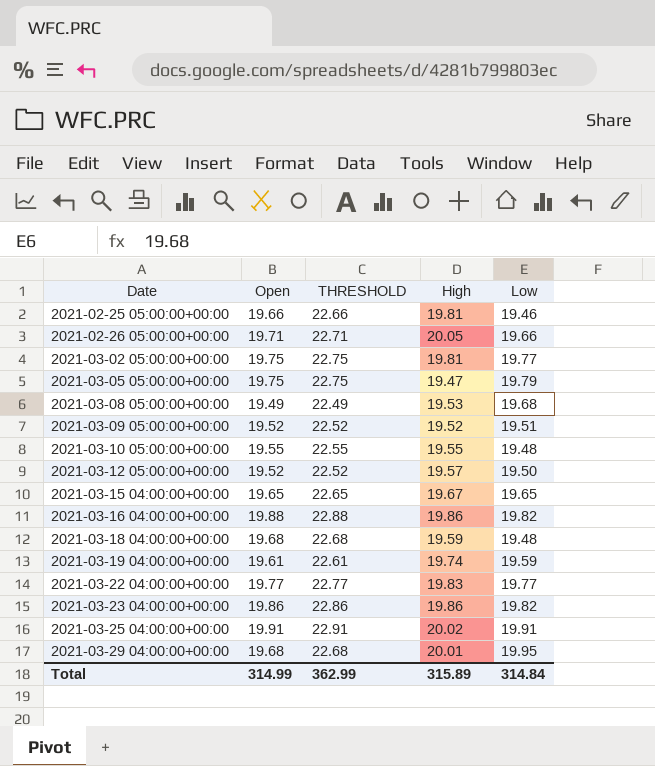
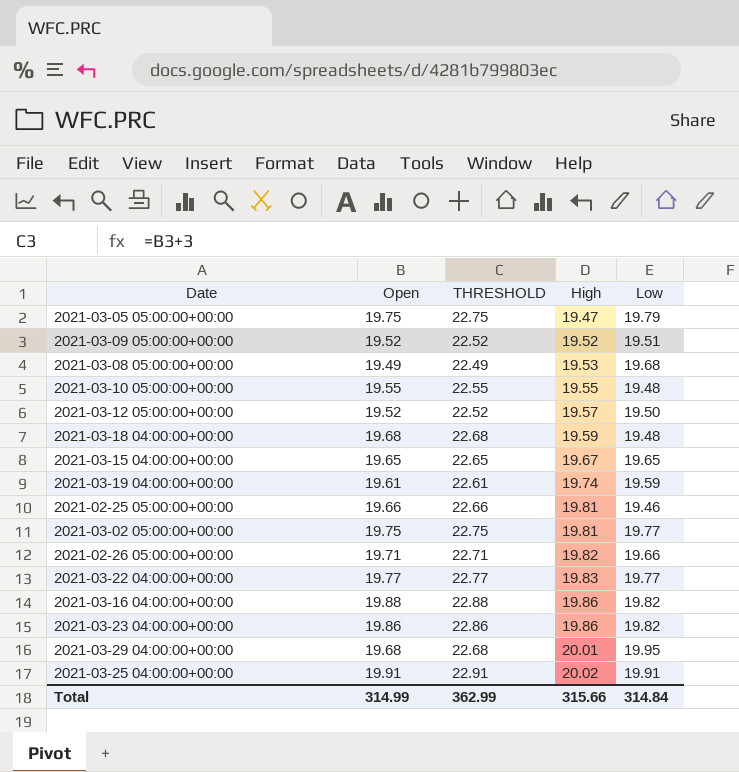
row order: Date ascending -> High ascending
2021-02-26 05:00:00+00:00 | High: 20.05 -> 19.82
Total | High: 315.89 -> 315.66

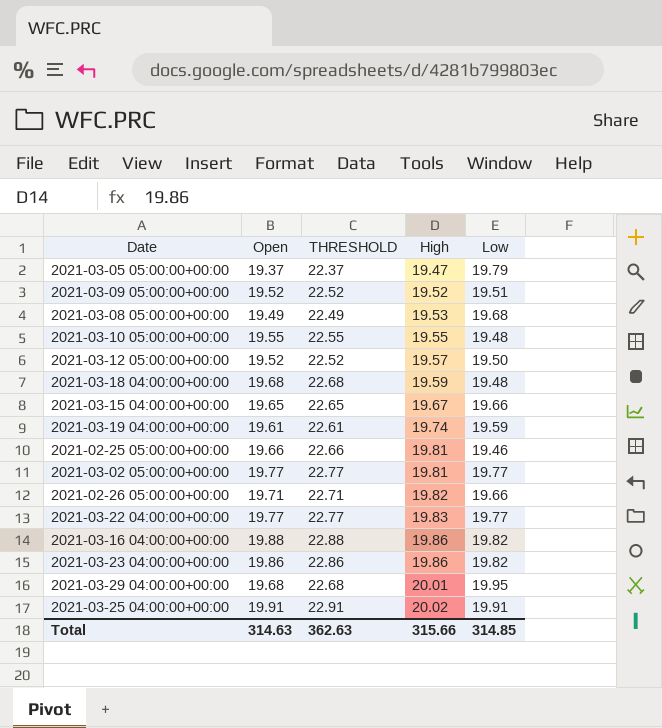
2021-03-05 05:00:00+00:00 | Open: 19.75 -> 19.37
2021-03-05 05:00:00+00:00 | THRESHOLD: 22.75 -> 22.37
2021-03-15 04:00:00+00:00 | Low: 19.65 -> 19.66
2021-03-02 05:00:00+00:00 | Open: 19.75 -> 19.77
2021-03-02 05:00:00+00:00 | THRESHOLD: 22.75 -> 22.77
Total | Open: 314.99 -> 314.63
Total | THRESHOLD: 362.99 -> 362.63
Total | Low: 314.84 -> 314.85

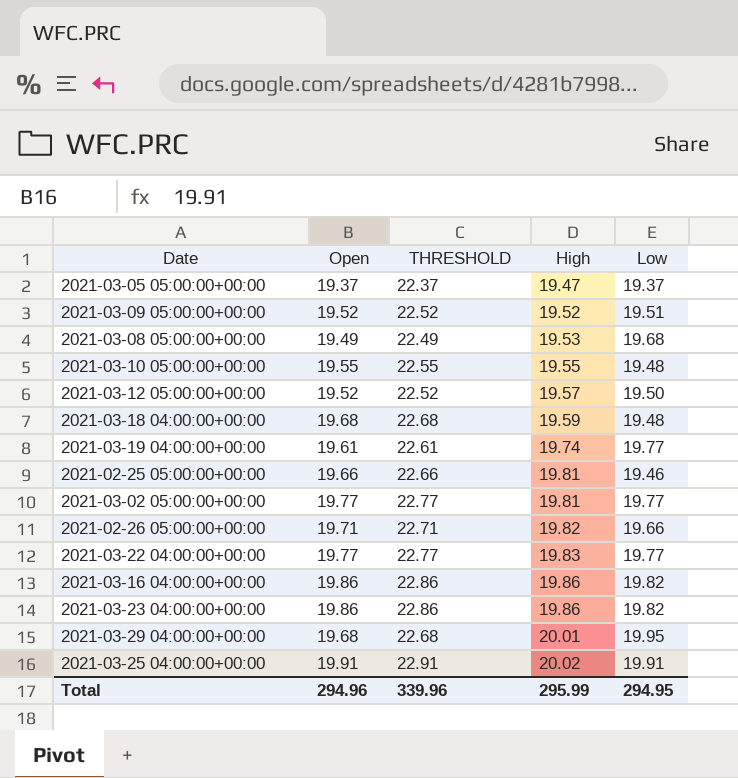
row 2021-03-15 04:00:00+00:00: 19.65 | 22.65 | 19.67 | 19.66 -> none
2021-03-05 05:00:00+00:00 | Low: 19.79 -> 19.37
2021-03-19 04:00:00+00:00 | Low: 19.59 -> 19.77
2021-03-16 04:00:00+00:00 | Open: 19.88 -> 19.86
2021-03-16 04:00:00+00:00 | THRESHOLD: 22.88 -> 22.86
Total | Open: 314.63 -> 294.96
Total | THRESHOLD: 362.63 -> 339.96
Total | High: 315.66 -> 295.99
Total | Low: 314.85 -> 294.95

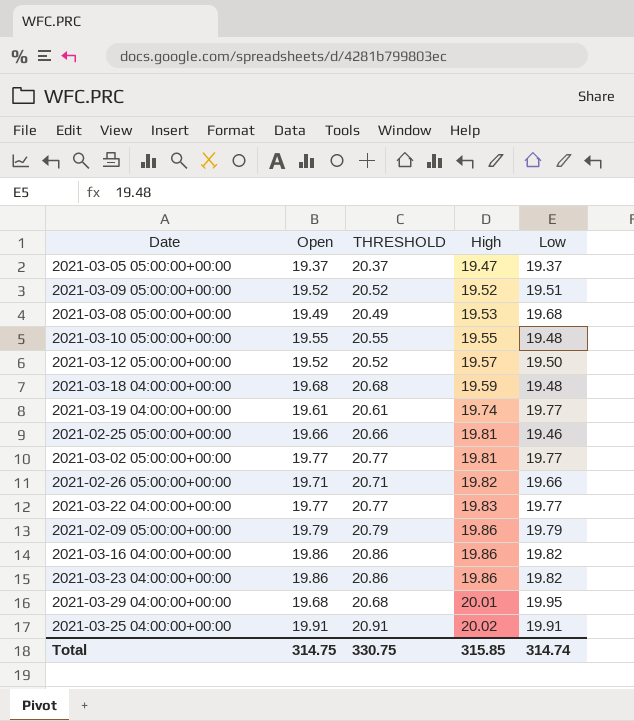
column THRESHOLD | formula: [Open] + 3 -> [Open] + 1
row 2021-02-09 05:00:00+00:00: none -> 19.79 | 20.79 | 19.86 | 19.79
Total | Open: 294.96 -> 314.75
Total | THRESHOLD: 339.96 -> 330.75
Total | High: 295.99 -> 315.85
Total | Low: 294.95 -> 314.74

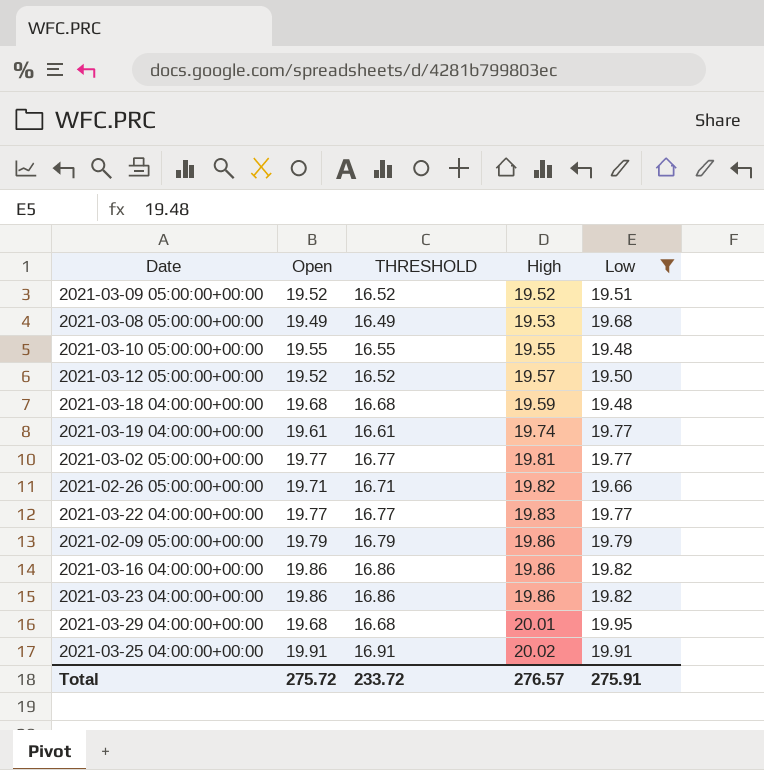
filter: none -> Low >= 19.48
column THRESHOLD | formula: [Open] + 1 -> [Open] - 3
Total | Open: 314.75 -> 275.72
Total | THRESHOLD: 330.75 -> 233.72
Total | High: 315.85 -> 276.57
Total | Low: 314.74 -> 275.91

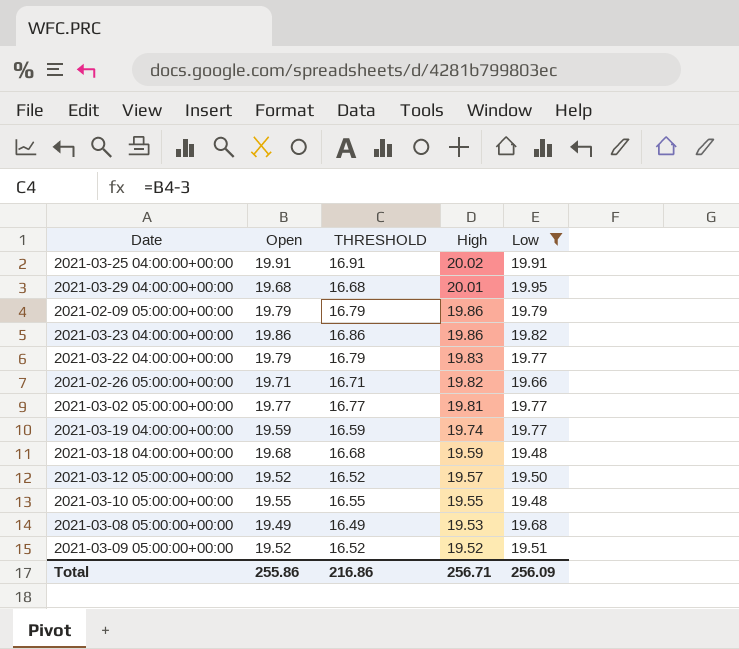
row order: High ascending -> High descending
row 2021-03-16 04:00:00+00:00: 19.86 | 16.86 | 19.86 | 19.82 -> none
2021-03-22 04:00:00+00:00 | Open: 19.77 -> 19.79
2021-03-22 04:00:00+00:00 | THRESHOLD: 16.77 -> 16.79
2021-03-19 04:00:00+00:00 | Open: 19.61 -> 19.59
2021-03-19 04:00:00+00:00 | THRESHOLD: 16.61 -> 16.59
Total | Open: 275.72 -> 255.86
Total | THRESHOLD: 233.72 -> 216.86
Total | High: 276.57 -> 256.71
Total | Low: 275.91 -> 256.09

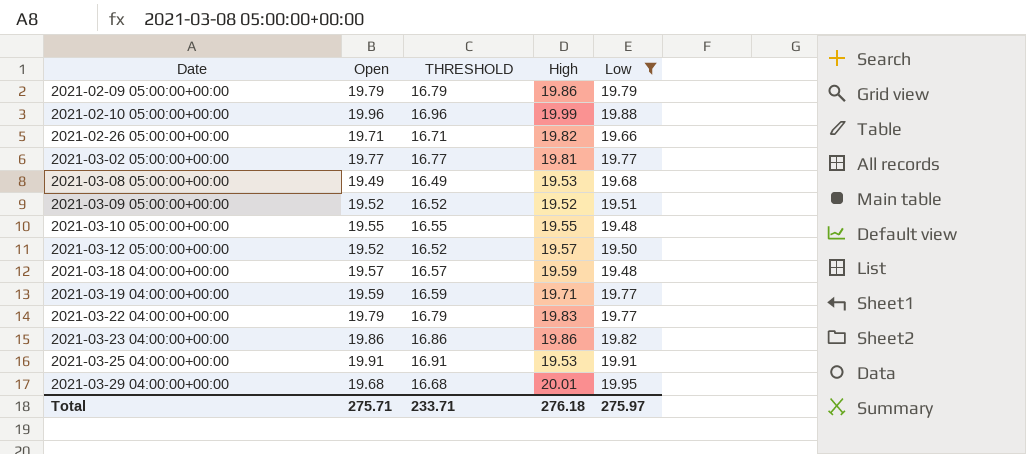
row order: High descending -> Date ascending
row 2021-02-10 05:00:00+00:00: none -> 19.96 | 16.96 | 19.99 | 19.88
2021-03-18 04:00:00+00:00 | Open: 19.68 -> 19.57
2021-03-18 04:00:00+00:00 | THRESHOLD: 16.68 -> 16.57
2021-03-19 04:00:00+00:00 | High: 19.74 -> 19.71
2021-03-25 04:00:00+00:00 | High: 20.02 -> 19.53
Total | Open: 255.86 -> 275.71
Total | THRESHOLD: 216.86 -> 233.71
Total | High: 256.71 -> 276.18
Total | Low: 256.09 -> 275.97

